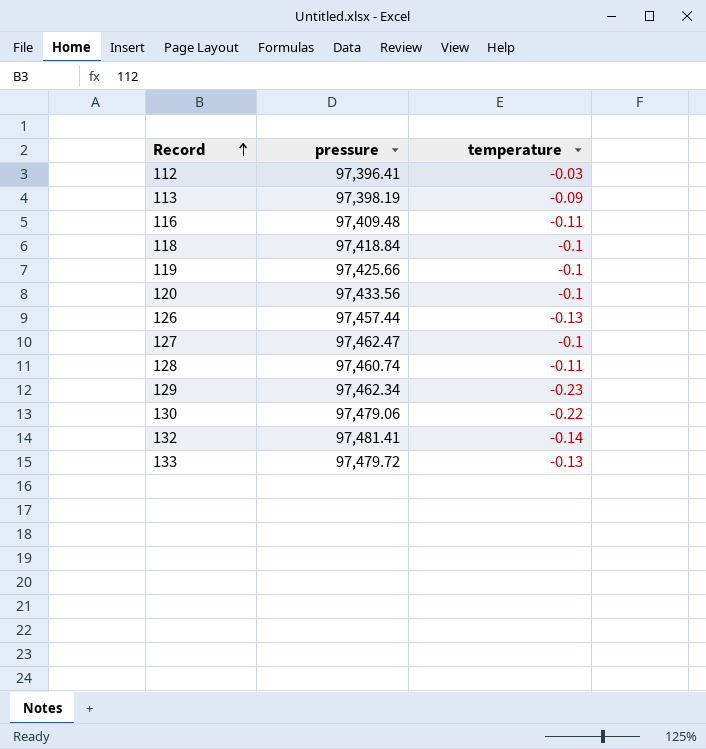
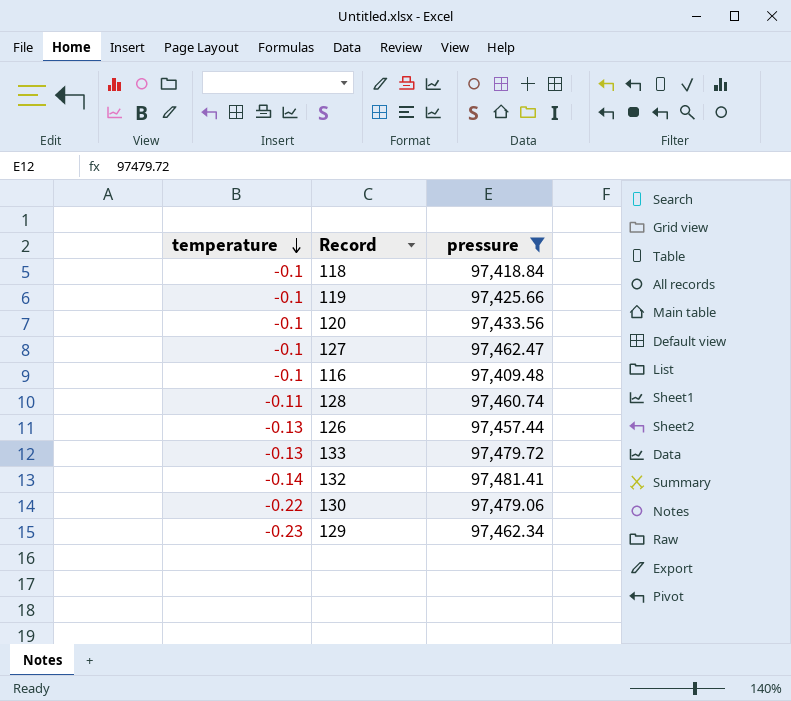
filter: none -> pressure >= 97,409.48
row order: Record ascending -> temperature descending
column temperature | position: 3 -> 1
116 | temperature: -0.11 -> -0.1

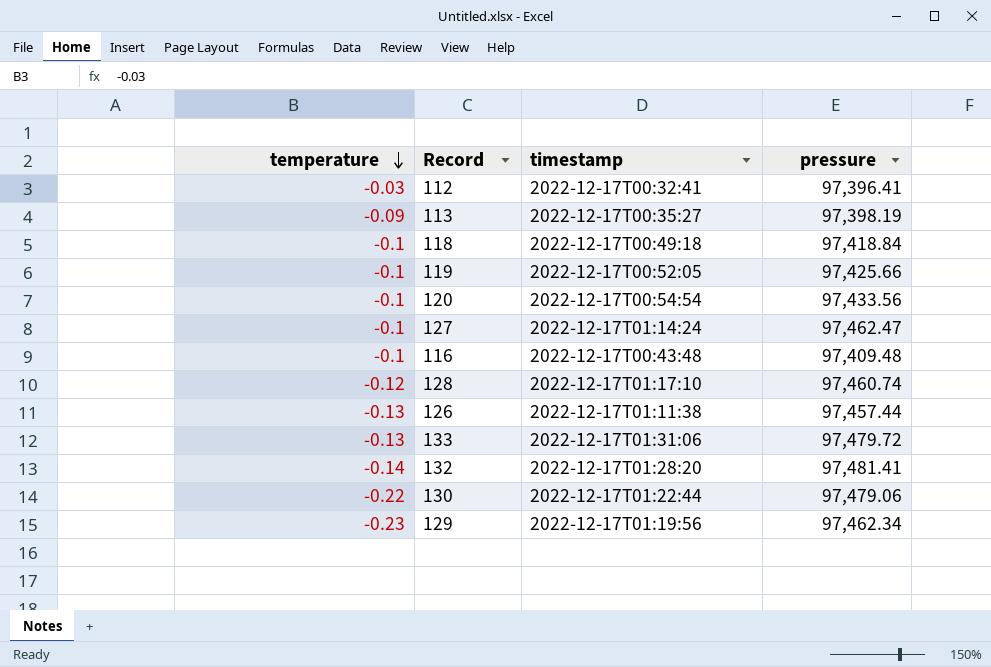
filter: pressure >= 97,409.48 -> none
column timestamp | position: none -> 3
128 | temperature: -0.11 -> -0.12

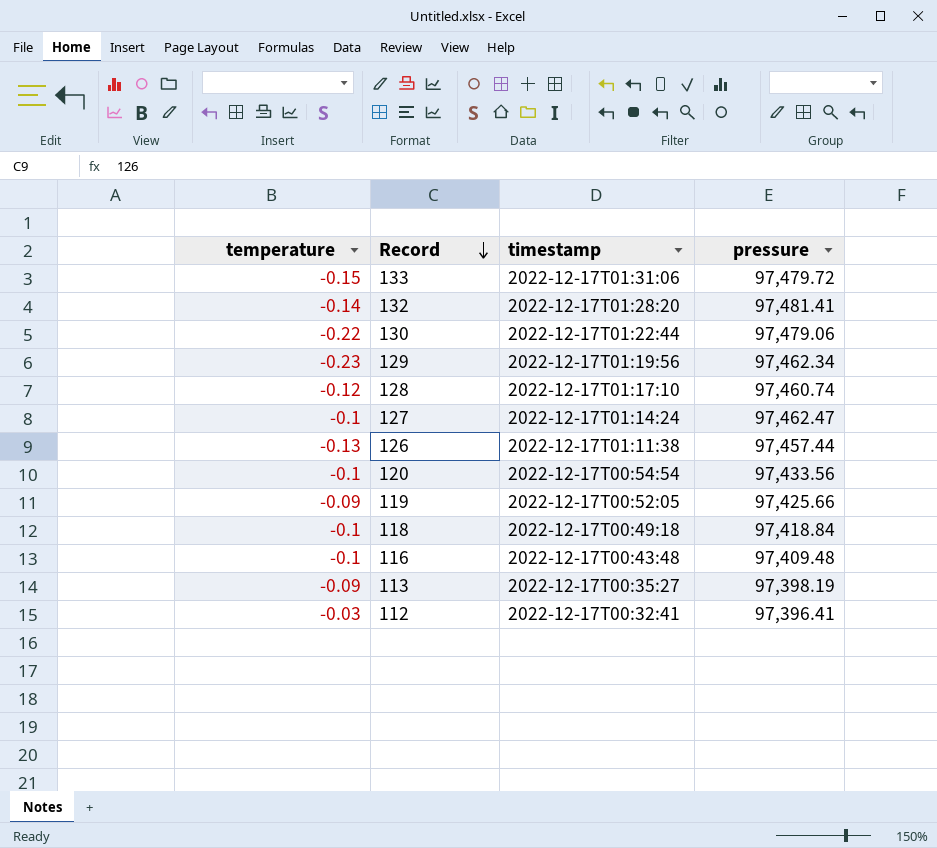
row order: temperature descending -> Record descending
133 | temperature: -0.13 -> -0.15
119 | temperature: -0.1 -> -0.09

